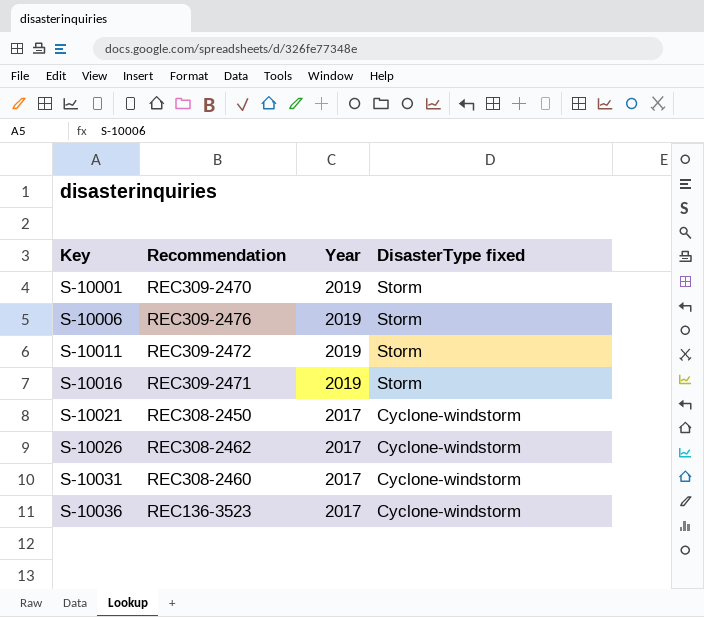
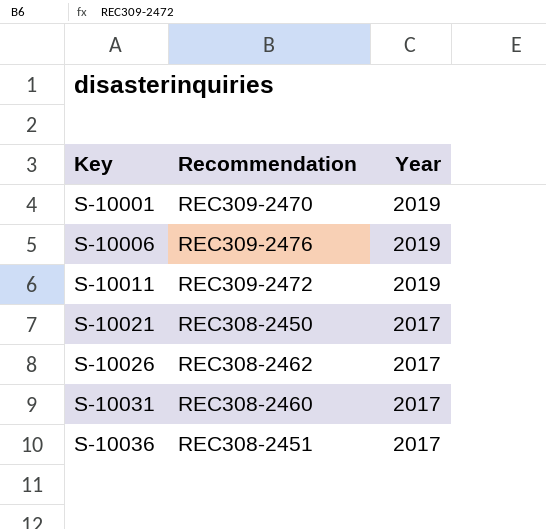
column DisasterType fixed | position: 4 -> none
row S-10016: REC309-2471 | 2019 | Storm -> none
S-10036 | Recommendation: REC136-3523 -> REC308-2451

